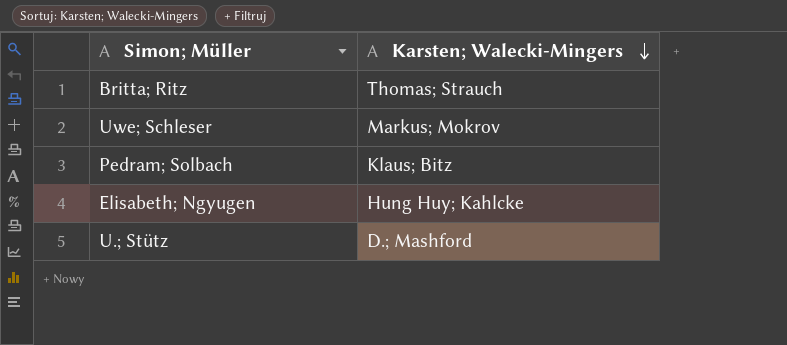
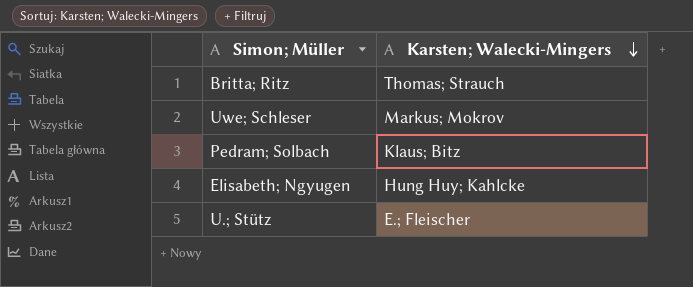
U.; Stütz | Karsten; Walecki-Mingers: D.; Mashford -> E.; Fleischer

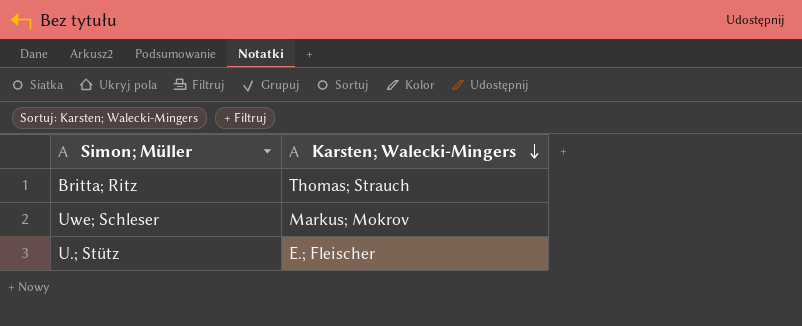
row Pedram; Solbach: Klaus; Bitz -> none
row Elisabeth; Ngyugen: Hung Huy; Kahlcke -> none

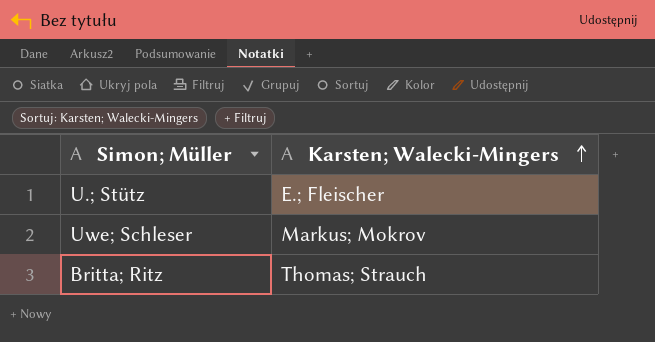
row order: Karsten; Walecki-Mingers descending -> Karsten; Walecki-Mingers ascending

